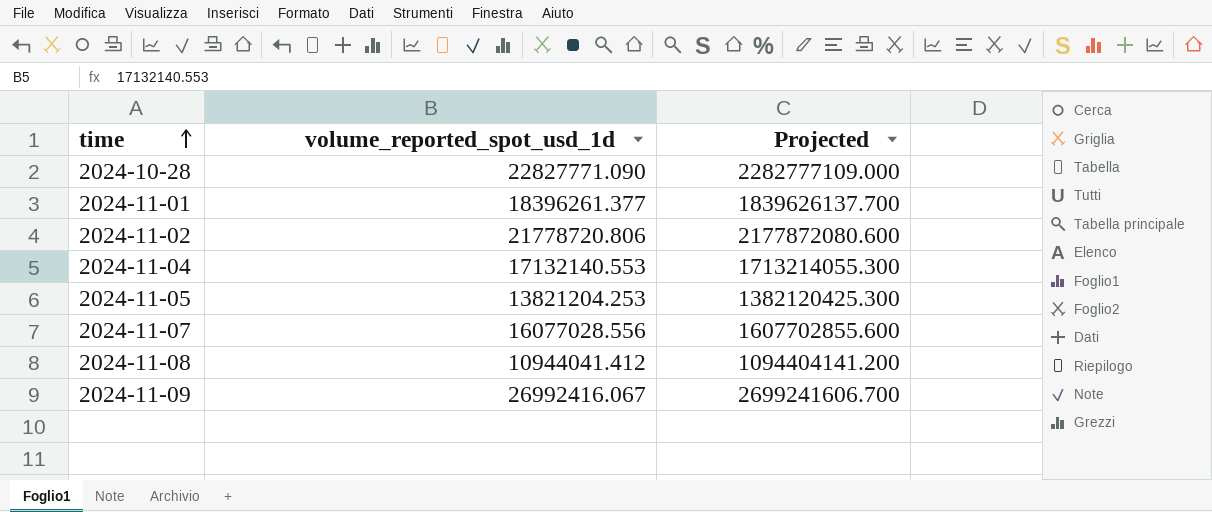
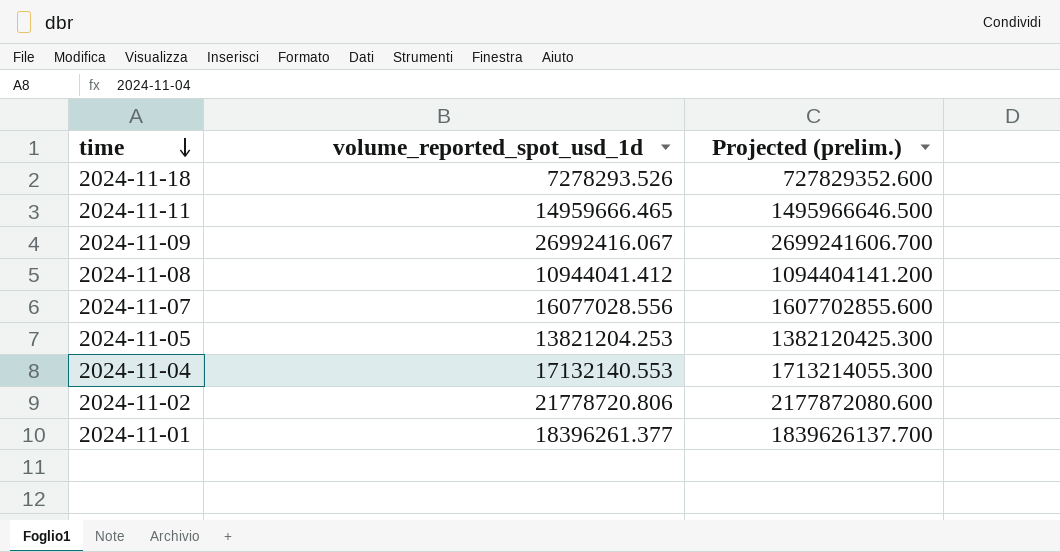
row order: time ascending -> time descending
column name: Projected -> Projected (prelim.)
row 2024-10-28: 22827771.090 | 2282777109.000 -> none
row 2024-11-18: none -> 7278293.526 | 727829352.600
row 2024-11-11: none -> 14959666.465 | 1495966646.500

